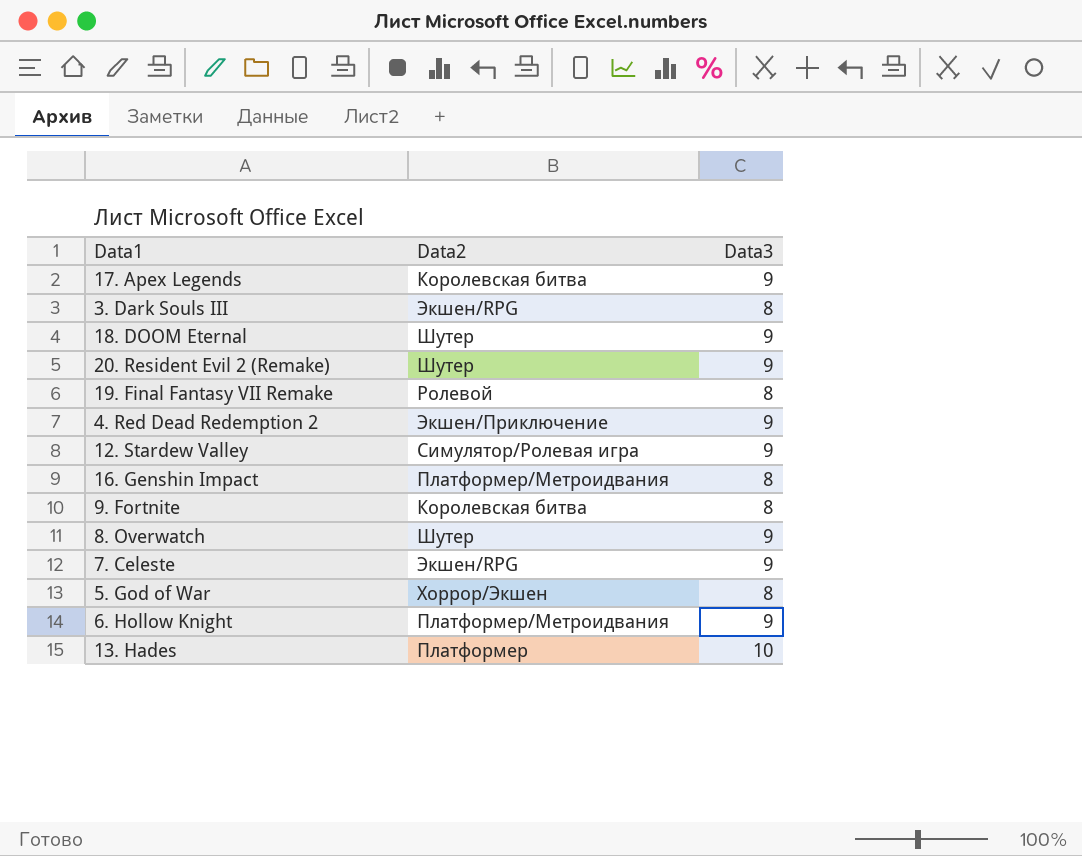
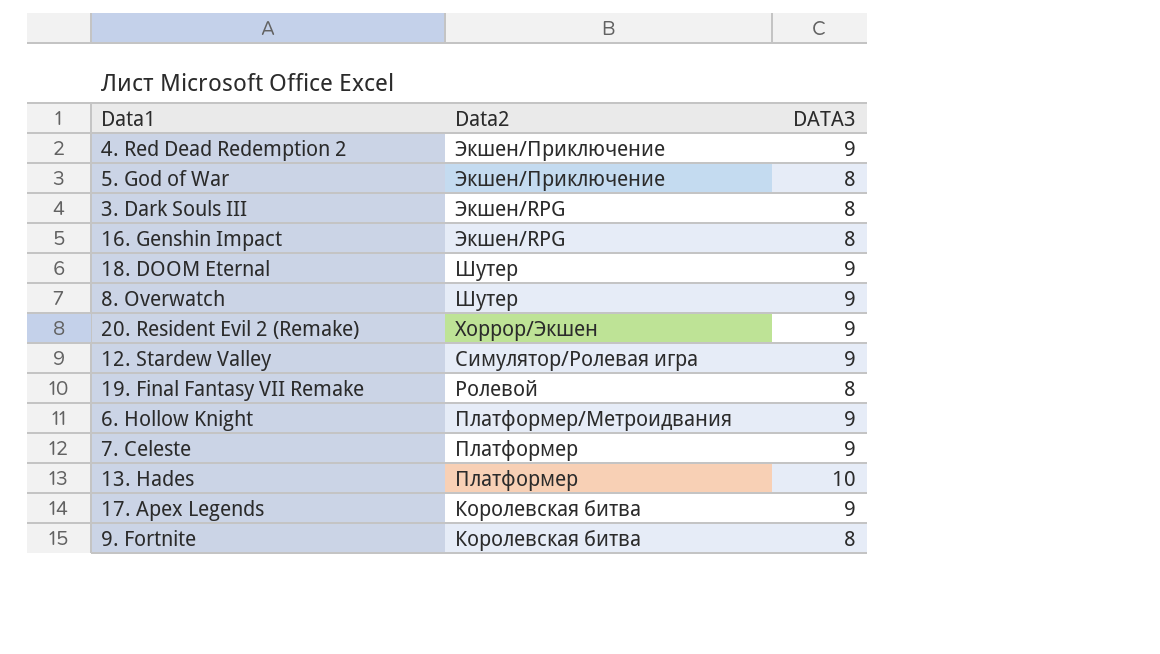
row order: none -> Data2 descending
column name: Data3 -> DATA3
5. God of War | Data2: Хоррор/Экшен -> Экшен/Приключение
16. Genshin Impact | Data2: Платформер/Метроидвания -> Экшен/RPG
20. Resident Evil 2 (Remake) | Data2: Шутер -> Хоррор/Экшен
7. Celeste | Data2: Экшен/RPG -> Платформер

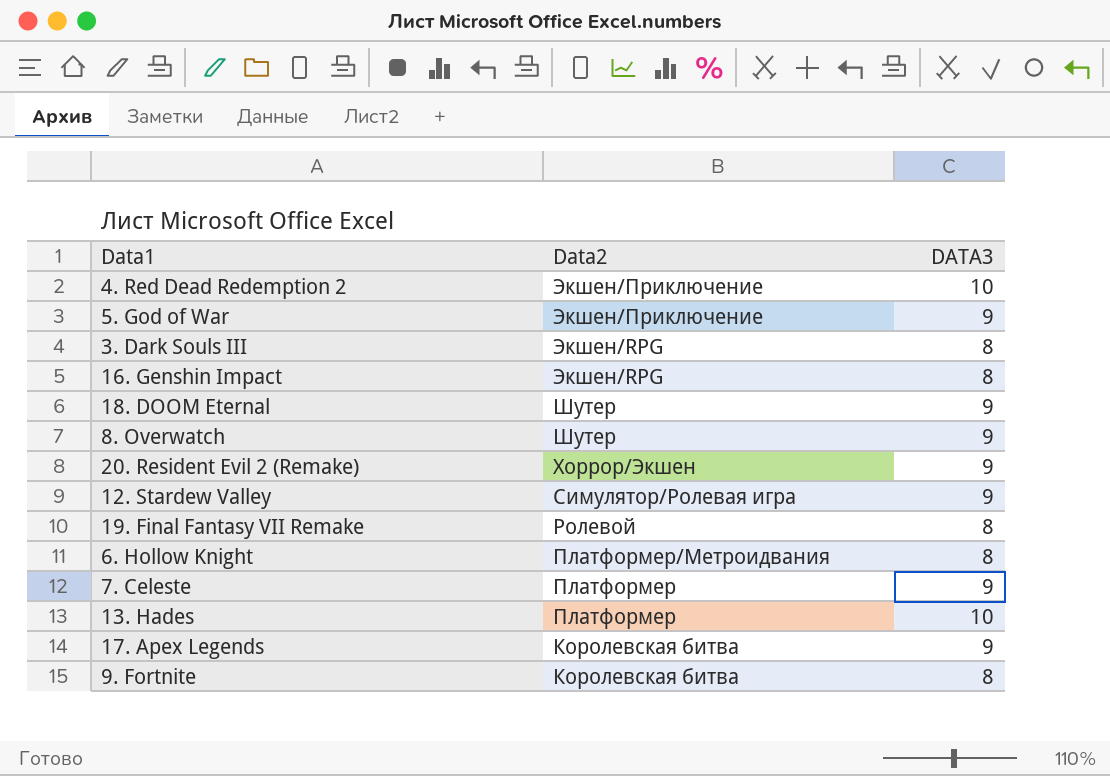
4. Red Dead Redemption 2 | DATA3: 9 -> 10
5. God of War | DATA3: 8 -> 9
6. Hollow Knight | DATA3: 9 -> 8

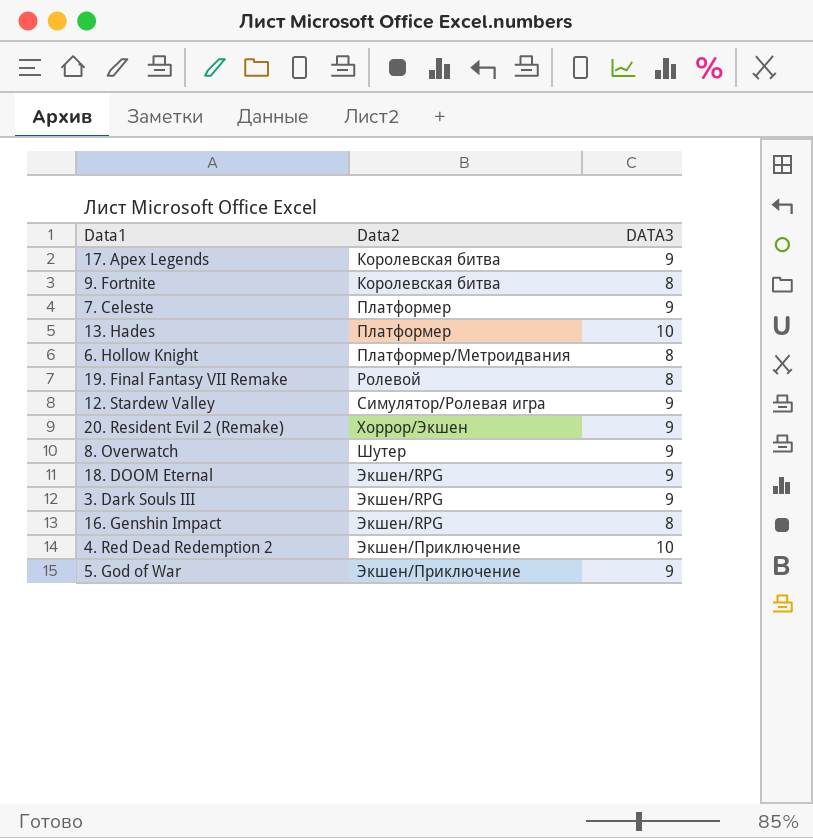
row order: Data2 descending -> Data2 ascending
18. DOOM Eternal | Data2: Шутер -> Экшен/RPG
3. Dark Souls III | DATA3: 8 -> 9

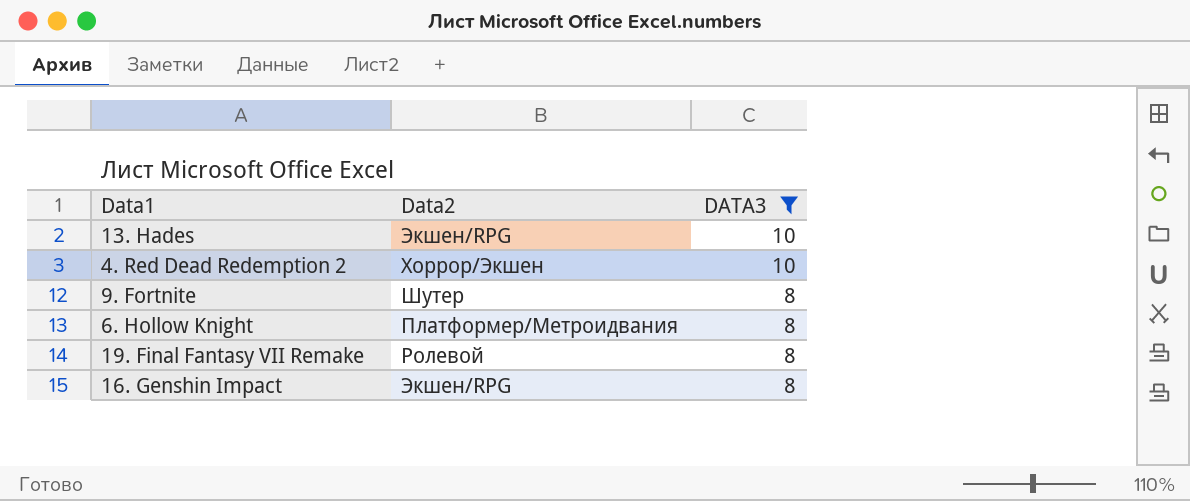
filter: none -> DATA3 != 9
row order: Data2 ascending -> DATA3 descending
13. Hades | Data2: Платформер -> Экшен/RPG
4. Red Dead Redemption 2 | Data2: Экшен/Приключение -> Хоррор/Экшен
9. Fortnite | Data2: Королевская битва -> Шутер

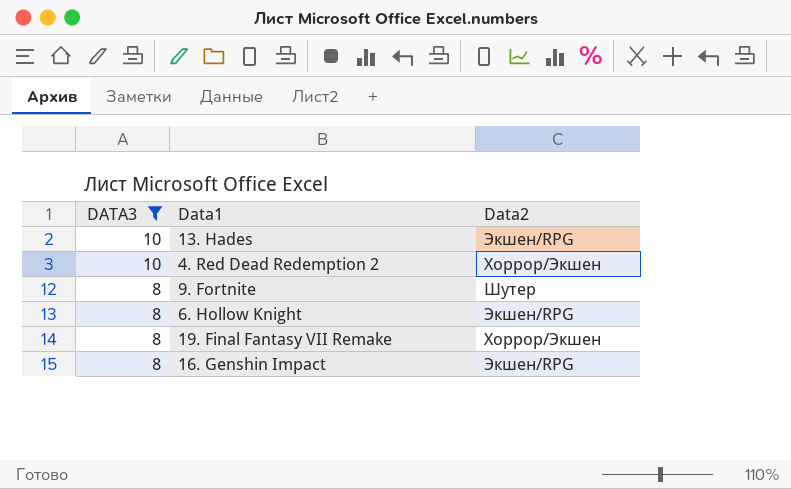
column DATA3 | position: 3 -> 1
6. Hollow Knight | Data2: Платформер/Метроидвания -> Экшен/RPG
19. Final Fantasy VII Remake | Data2: Ролевой -> Хоррор/Экшен

